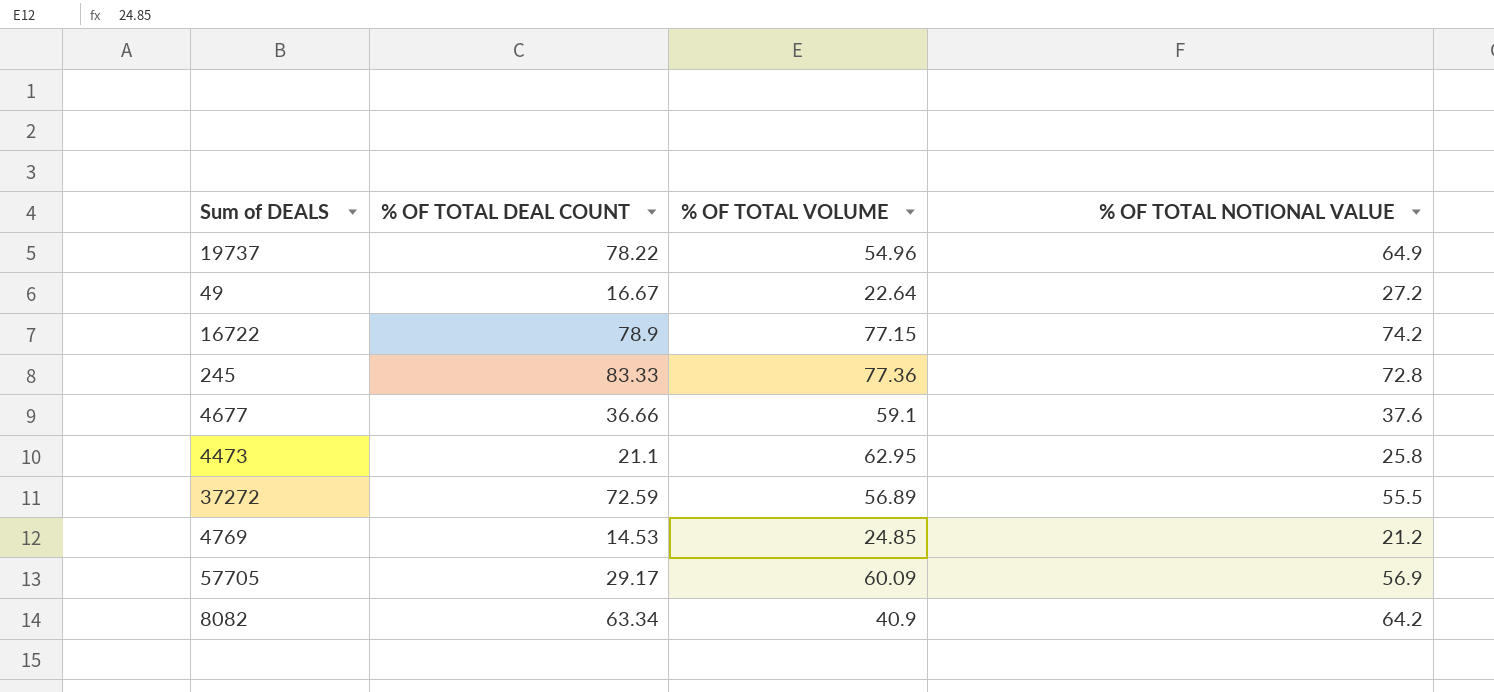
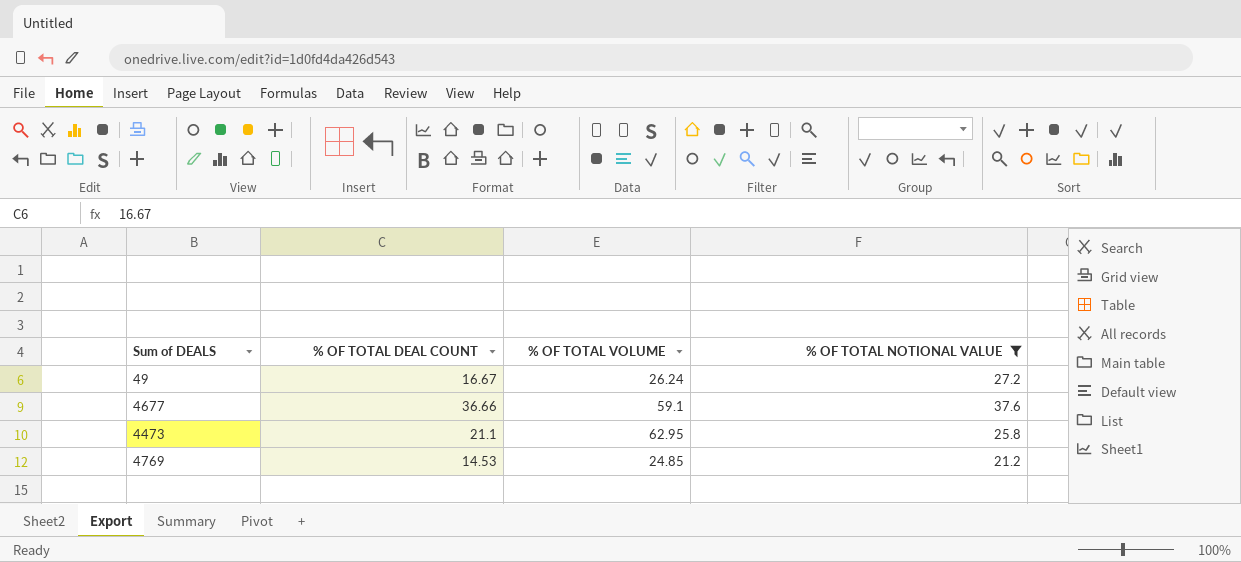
filter: none -> % OF TOTAL NOTIONAL VALUE <= 37.6
49 | % OF TOTAL VOLUME: 22.64 -> 26.24

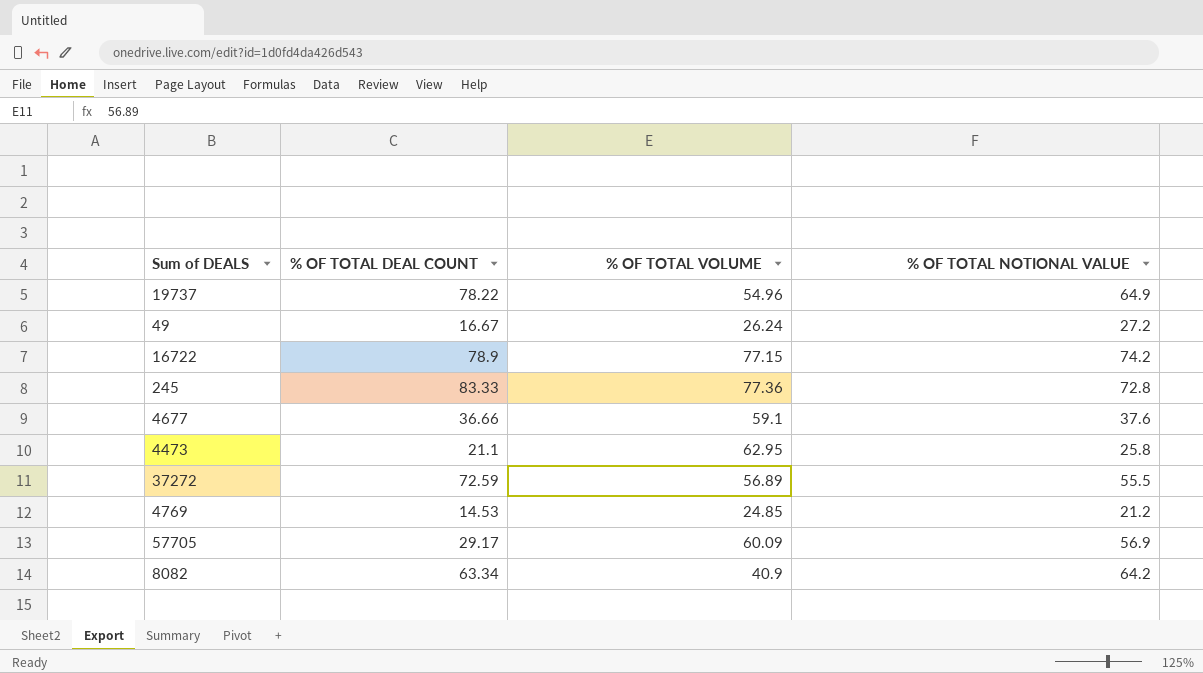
filter: % OF TOTAL NOTIONAL VALUE <= 37.6 -> none

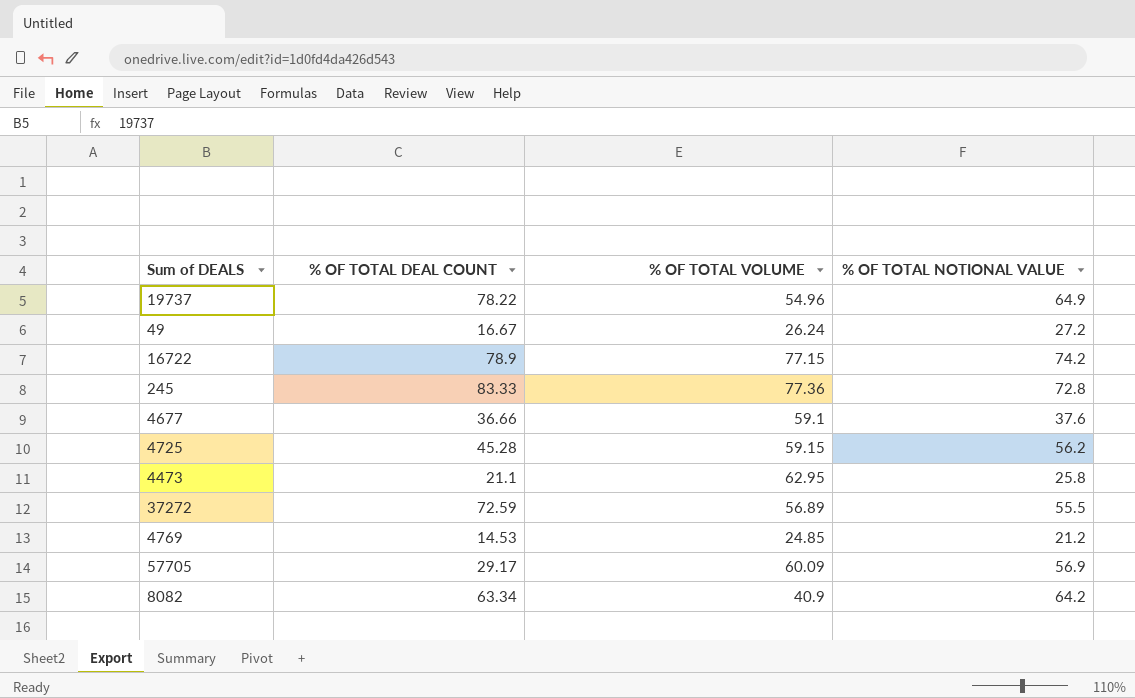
row 4725: none -> 45.28 | 59.15 | 56.2

